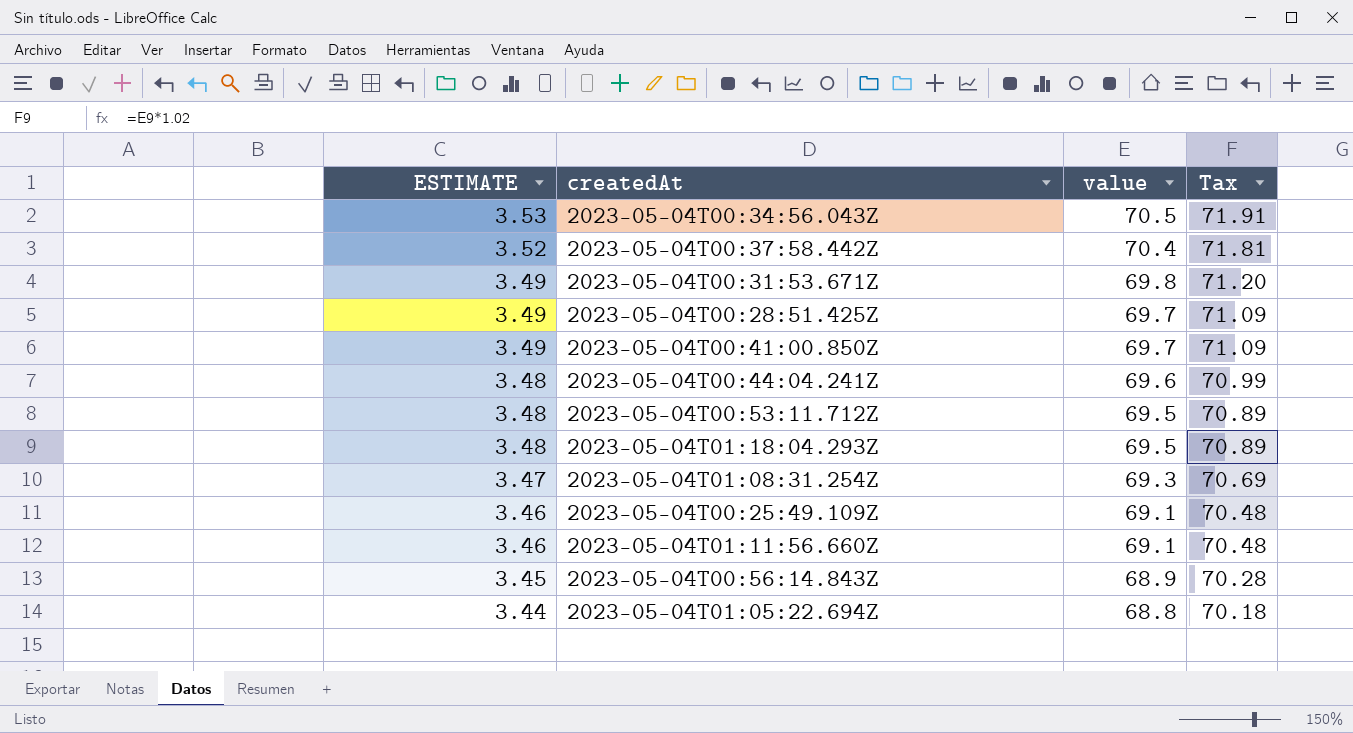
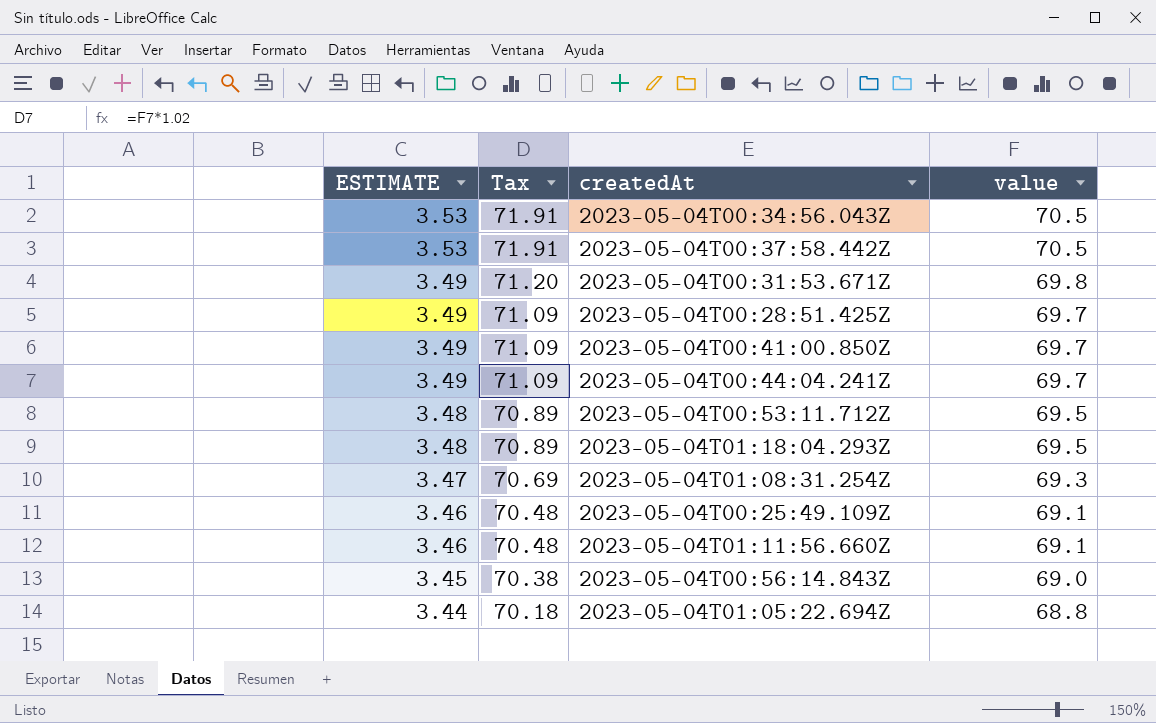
column Tax | position: 4 -> 2
2023-05-04T00:37:58.442Z | ESTIMATE: 3.52 -> 3.53
2023-05-04T00:37:58.442Z | Tax: 71.81 -> 71.91
2023-05-04T00:37:58.442Z | value: 70.4 -> 70.5
2023-05-04T00:44:04.241Z | ESTIMATE: 3.48 -> 3.49
2023-05-04T00:44:04.241Z | Tax: 70.99 -> 71.09
2023-05-04T00:44:04.241Z | value: 69.6 -> 69.7
2023-05-04T00:56:14.843Z | Tax: 70.28 -> 70.38
2023-05-04T00:56:14.843Z | value: 68.9 -> 69.0

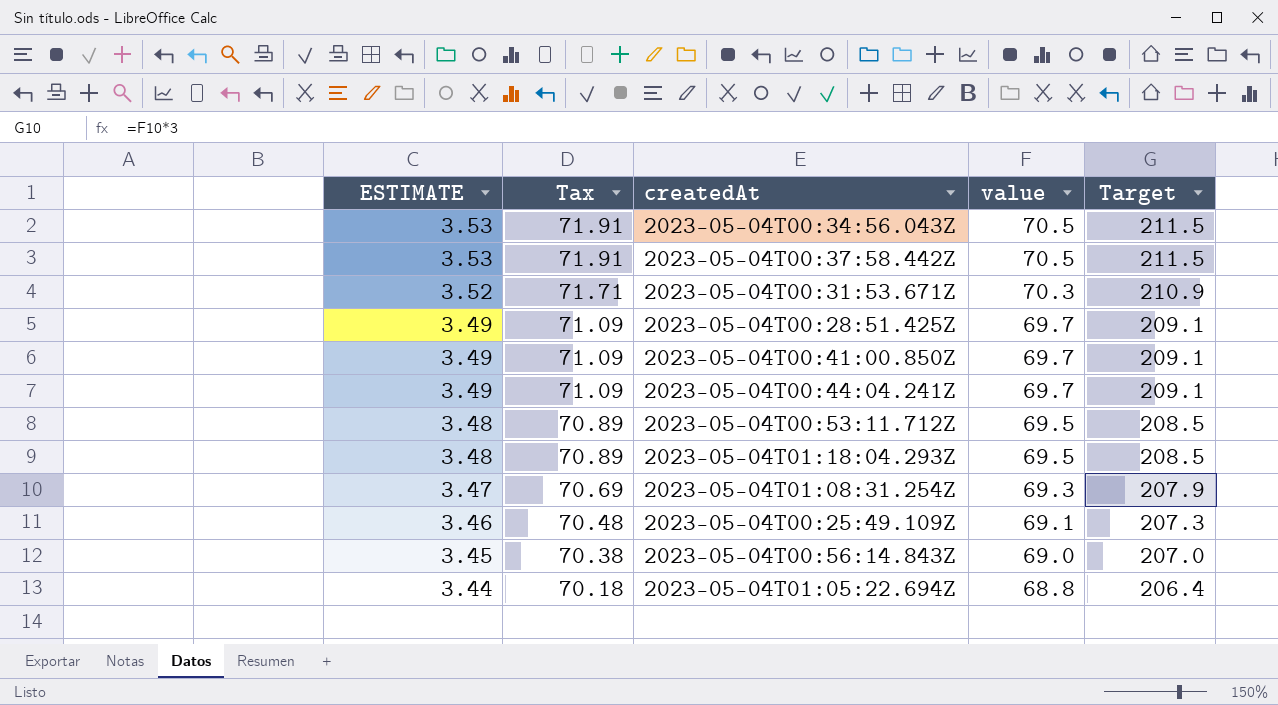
column Target | formula: none -> [value] * 3
row 2023-05-04T01:11:56.660Z: 3.46 | 70.48 | 69.1 -> none
2023-05-04T00:31:53.671Z | ESTIMATE: 3.49 -> 3.52
2023-05-04T00:31:53.671Z | Tax: 71.20 -> 71.71
2023-05-04T00:31:53.671Z | value: 69.8 -> 70.3

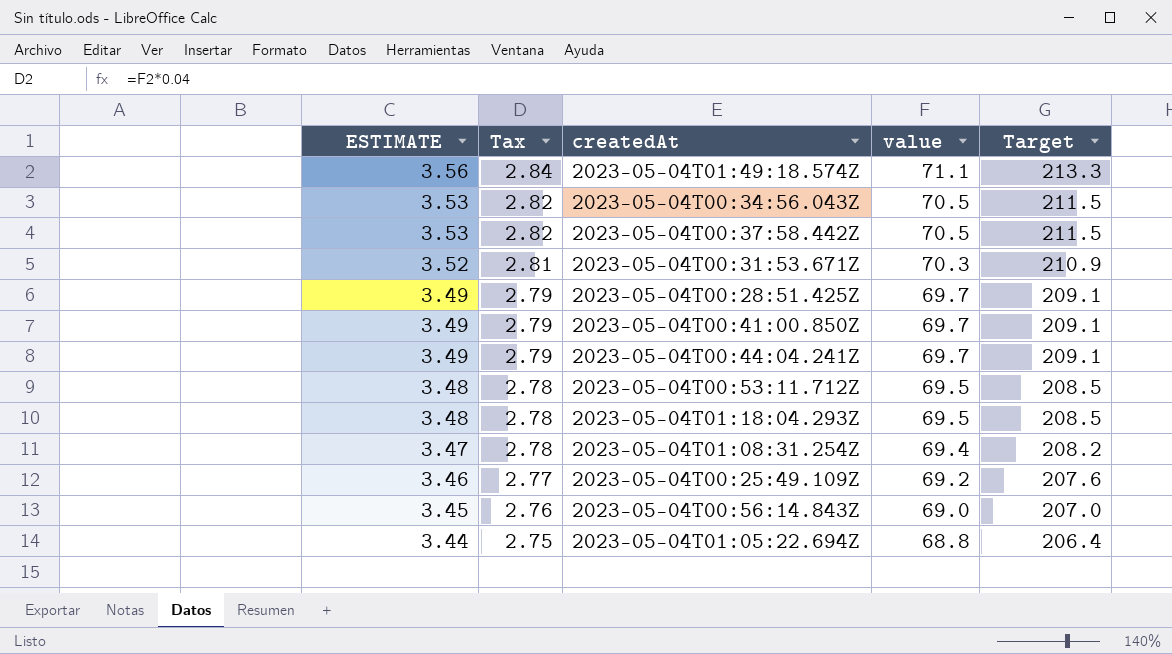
column Tax | formula: [value] * 1.02 -> [value] * 0.04
row 2023-05-04T01:49:18.574Z: none -> 3.56 | 2.84 | 71.1 | 213.3
2023-05-04T01:08:31.254Z | value: 69.3 -> 69.4
2023-05-04T01:08:31.254Z | Target: 207.9 -> 208.2
2023-05-04T00:25:49.109Z | value: 69.1 -> 69.2
2023-05-04T00:25:49.109Z | Target: 207.3 -> 207.6

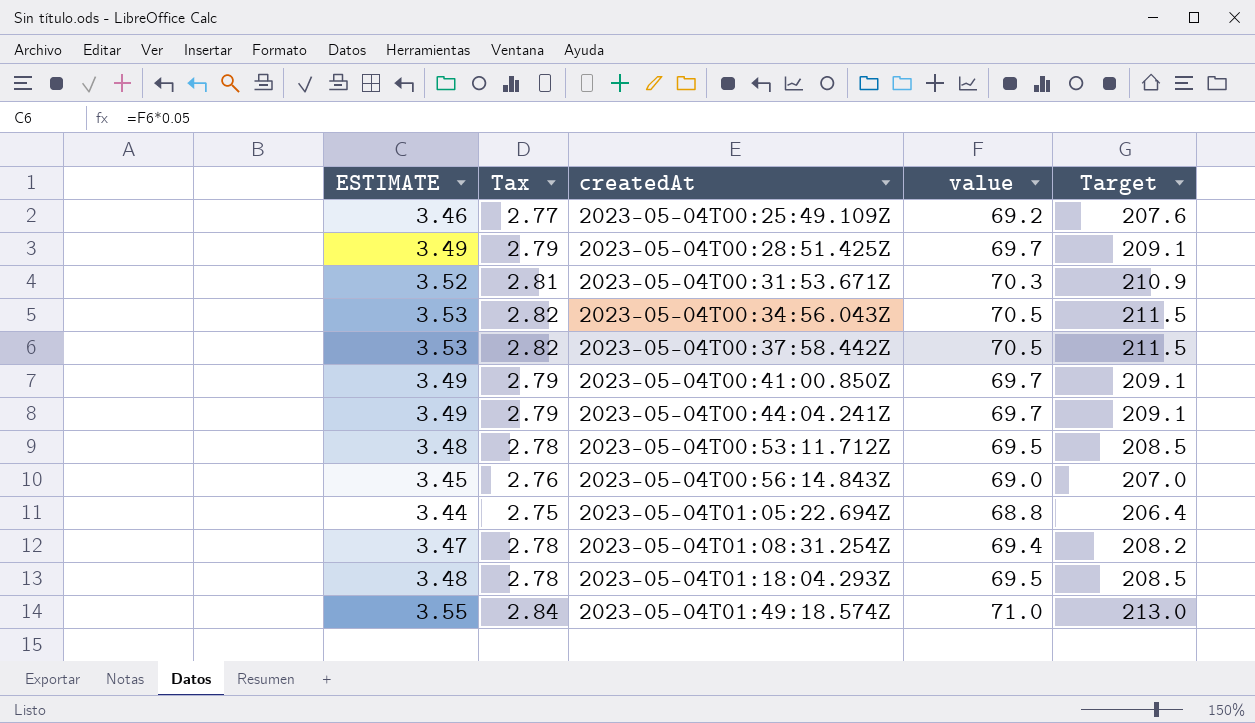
row order: ESTIMATE descending -> createdAt ascending
2023-05-04T01:49:18.574Z | ESTIMATE: 3.56 -> 3.55
2023-05-04T01:49:18.574Z | value: 71.1 -> 71.0
2023-05-04T01:49:18.574Z | Target: 213.3 -> 213.0

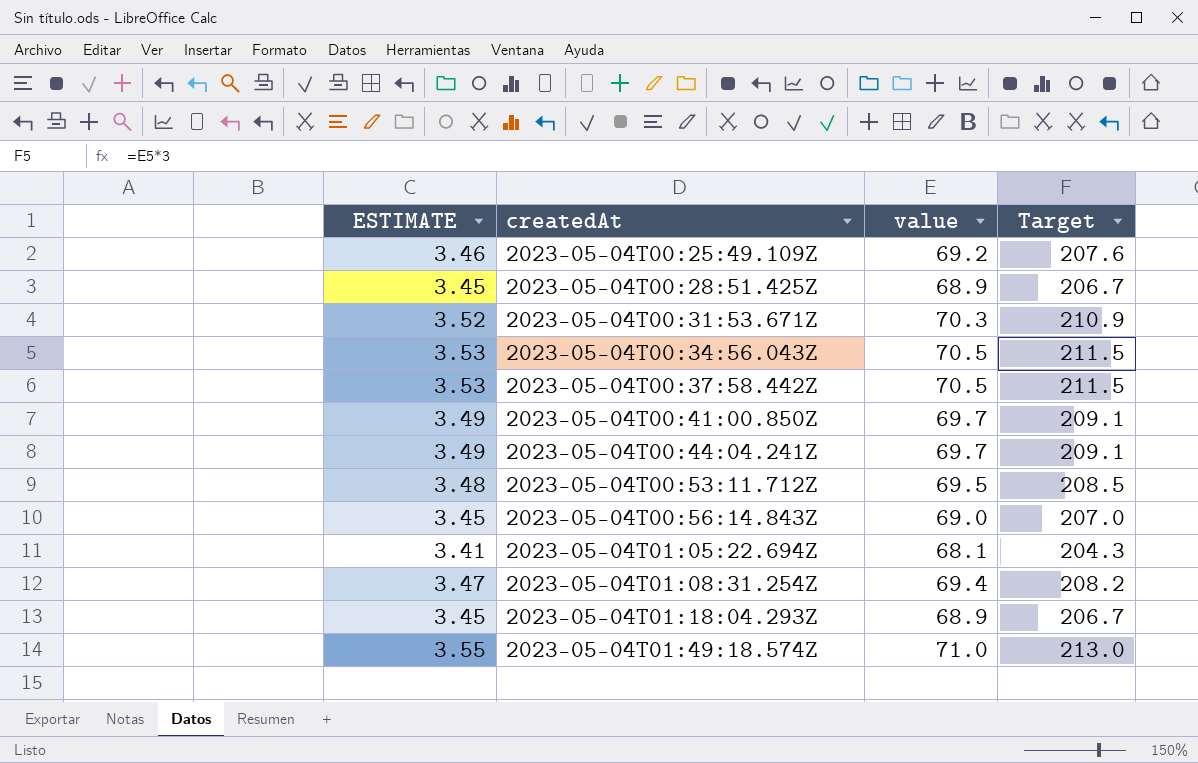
column Tax | formula: [value] * 0.04 -> none
2023-05-04T00:28:51.425Z | ESTIMATE: 3.49 -> 3.45
2023-05-04T00:28:51.425Z | value: 69.7 -> 68.9
2023-05-04T00:28:51.425Z | Target: 209.1 -> 206.7
2023-05-04T01:05:22.694Z | ESTIMATE: 3.44 -> 3.41
2023-05-04T01:05:22.694Z | value: 68.8 -> 68.1
2023-05-04T01:05:22.694Z | Target: 206.4 -> 204.3
2023-05-04T01:18:04.293Z | ESTIMATE: 3.48 -> 3.45
2023-05-04T01:18:04.293Z | value: 69.5 -> 68.9
2023-05-04T01:18:04.293Z | Target: 208.5 -> 206.7

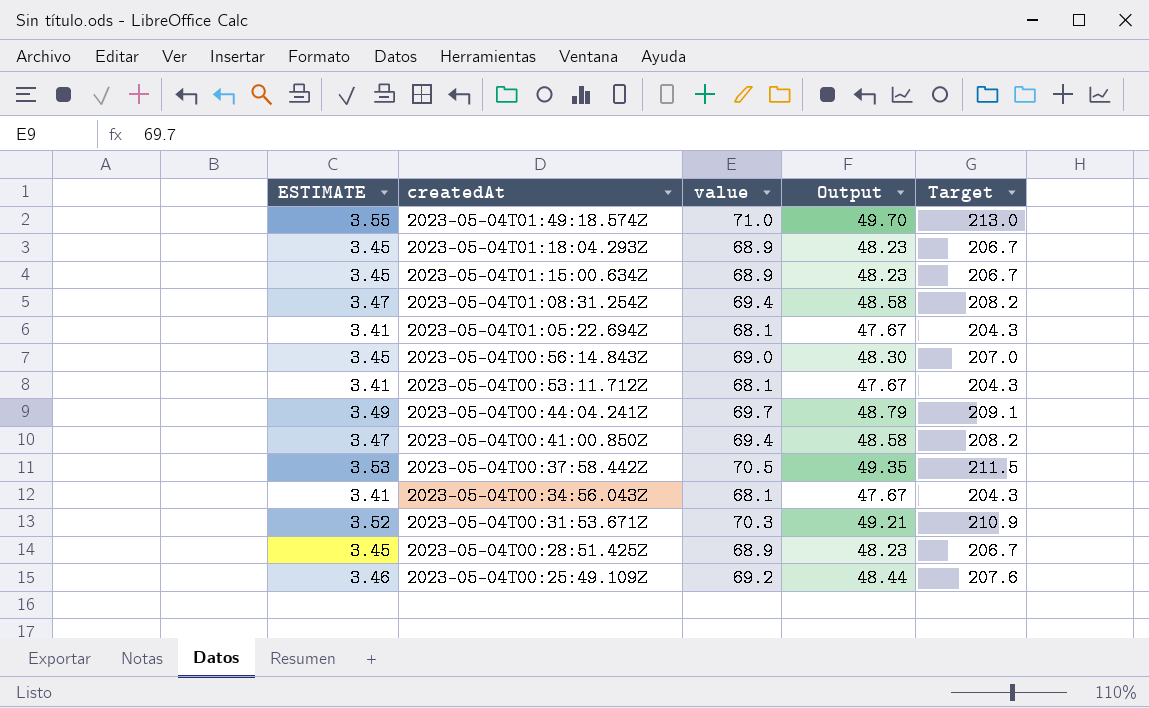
row order: createdAt ascending -> createdAt descending
column Output | formula: none -> [value] * 0.7
row 2023-05-04T01:15:00.634Z: none -> 3.45 | 68.9 | 48.23 | 206.7
2023-05-04T00:53:11.712Z | ESTIMATE: 3.48 -> 3.41
2023-05-04T00:53:11.712Z | value: 69.5 -> 68.1
2023-05-04T00:53:11.712Z | Target: 208.5 -> 204.3
2023-05-04T00:41:00.850Z | ESTIMATE: 3.49 -> 3.47
2023-05-04T00:41:00.850Z | value: 69.7 -> 69.4
2023-05-04T00:41:00.850Z | Target: 209.1 -> 208.2
2023-05-04T00:34:56.043Z | ESTIMATE: 3.53 -> 3.41
2023-05-04T00:34:56.043Z | value: 70.5 -> 68.1
2023-05-04T00:34:56.043Z | Target: 211.5 -> 204.3

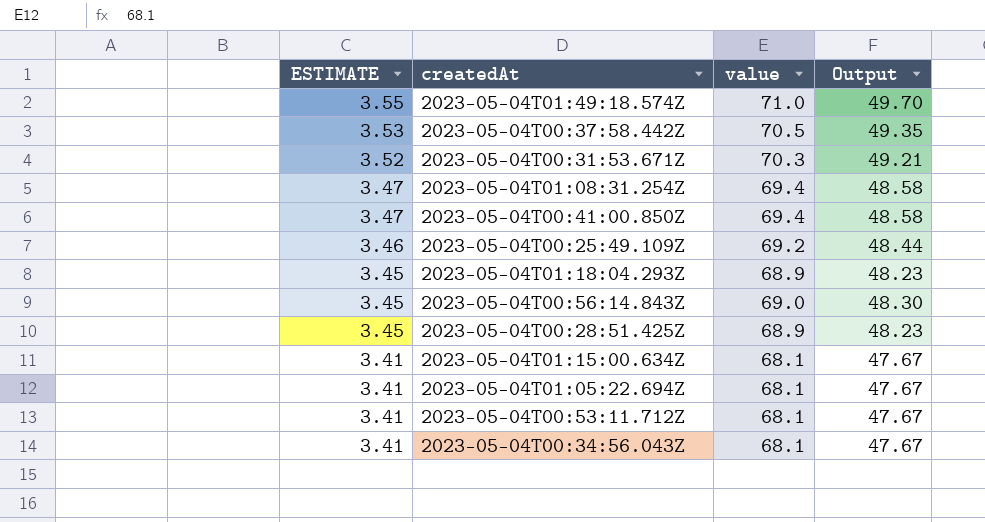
row order: createdAt descending -> ESTIMATE descending
column Target | formula: [value] * 3 -> none
row 2023-05-04T00:44:04.241Z: 3.49 | 69.7 | 48.79 | 209.1 -> none
2023-05-04T01:15:00.634Z | ESTIMATE: 3.45 -> 3.41
2023-05-04T01:15:00.634Z | value: 68.9 -> 68.1
2023-05-04T01:15:00.634Z | Output: 48.23 -> 47.67

